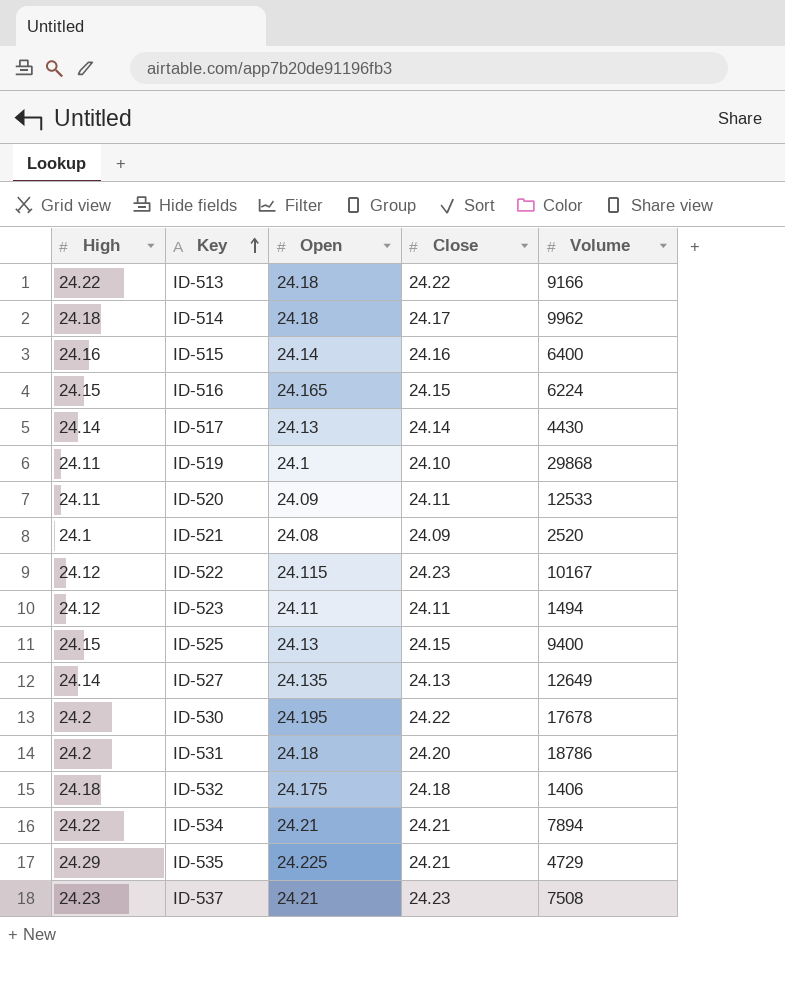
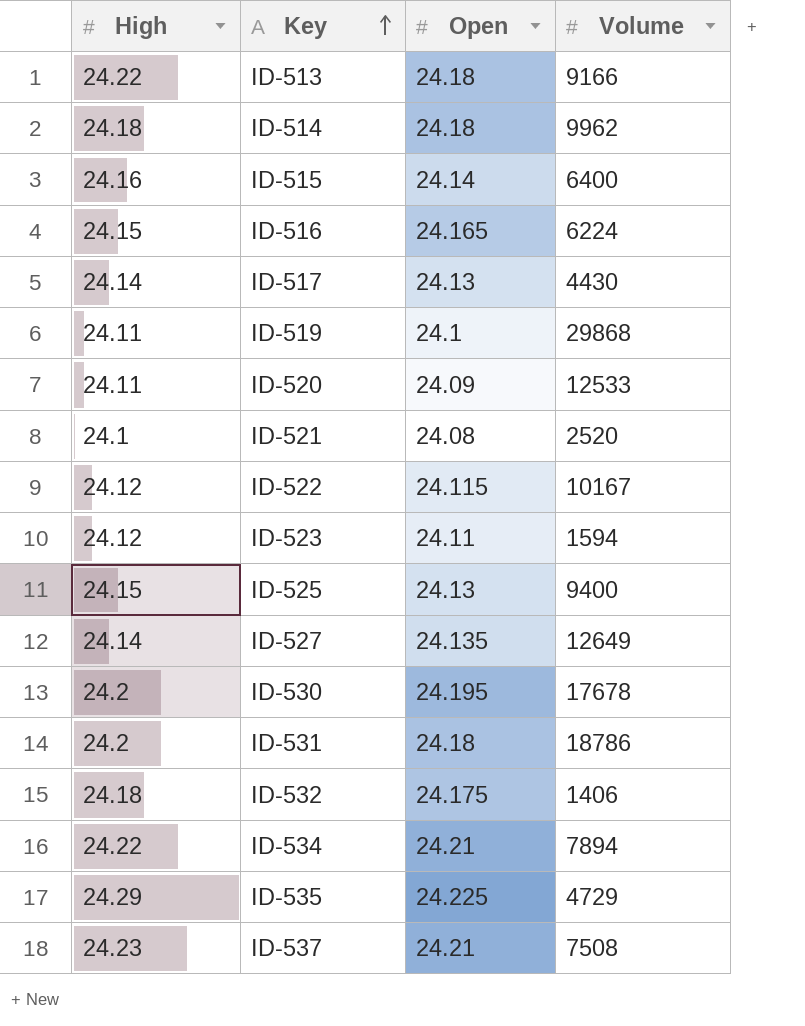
column Close | position: 4 -> none
ID-523 | Volume: 1494 -> 1594

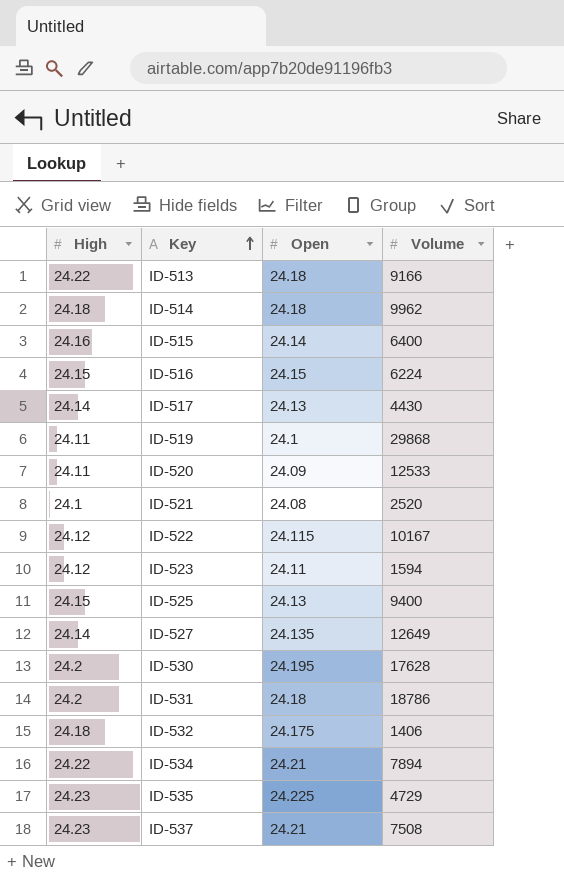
ID-516 | Open: 24.165 -> 24.15
ID-530 | Volume: 17678 -> 17628
ID-535 | High: 24.29 -> 24.23

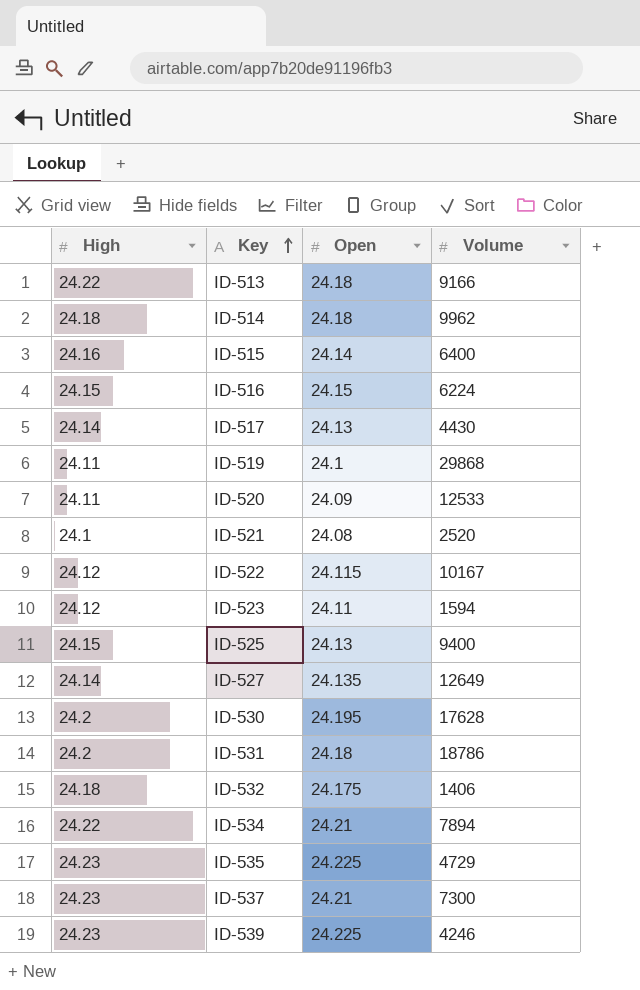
ID-537 | Volume: 7508 -> 7300
row ID-539: none -> 24.23 | 24.225 | 4246

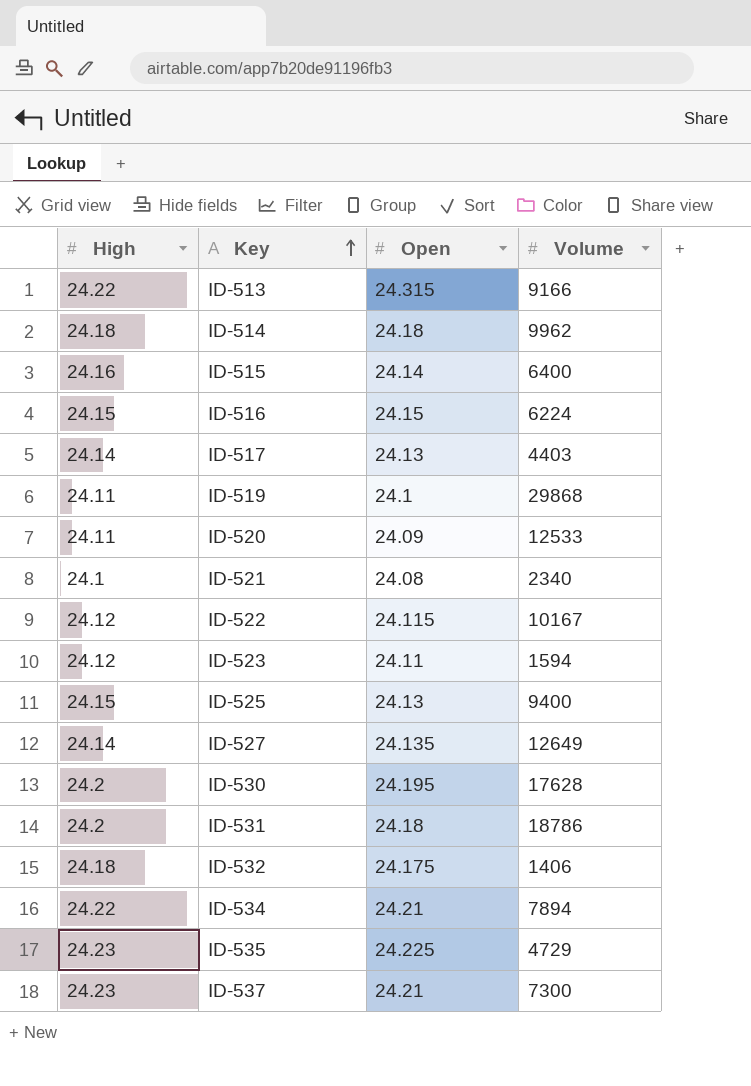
row ID-539: 24.23 | 24.225 | 4246 -> none
ID-513 | Open: 24.18 -> 24.315
ID-517 | Volume: 4430 -> 4403
ID-521 | Volume: 2520 -> 2340

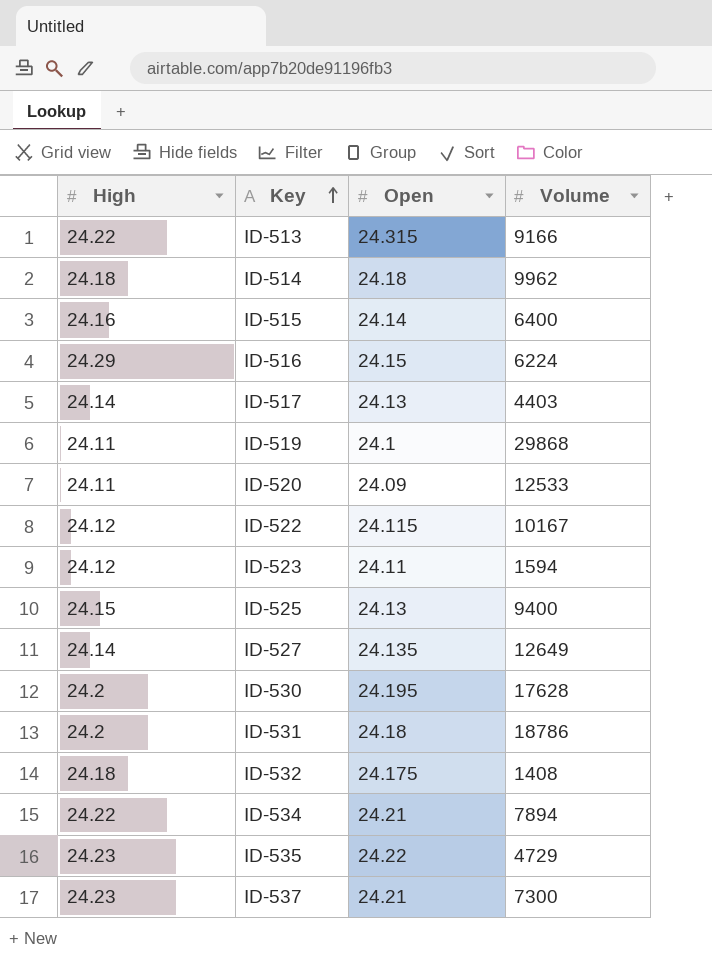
row ID-521: 24.1 | 24.08 | 2340 -> none
ID-516 | High: 24.15 -> 24.29
ID-532 | Volume: 1406 -> 1408
ID-535 | Open: 24.225 -> 24.22

